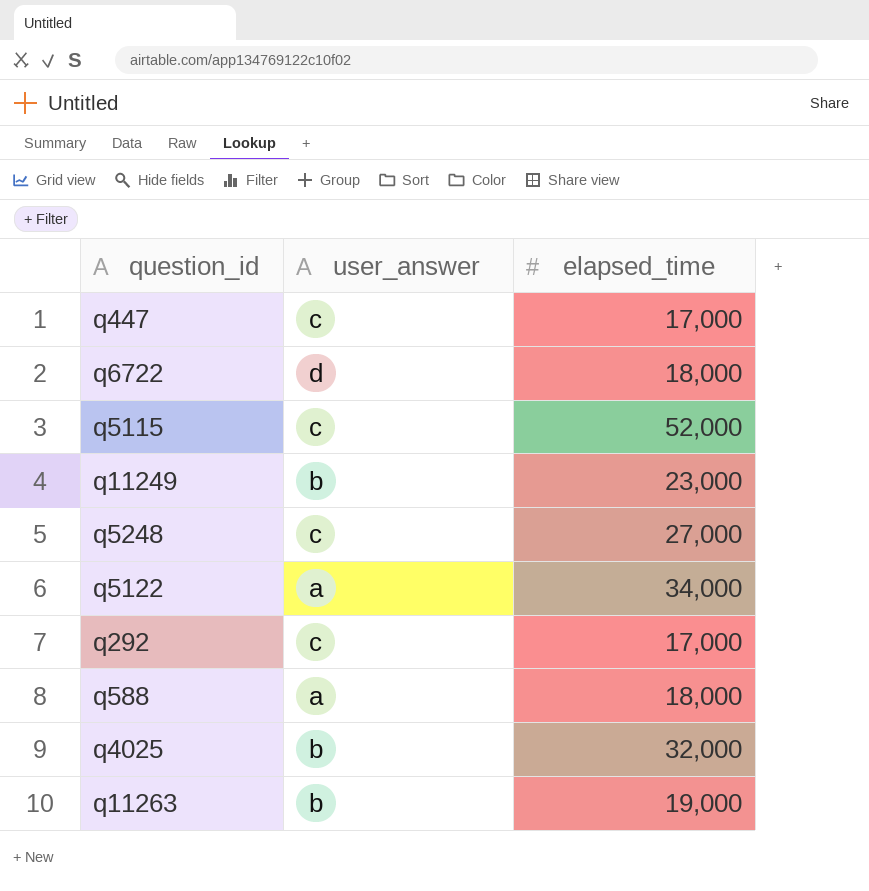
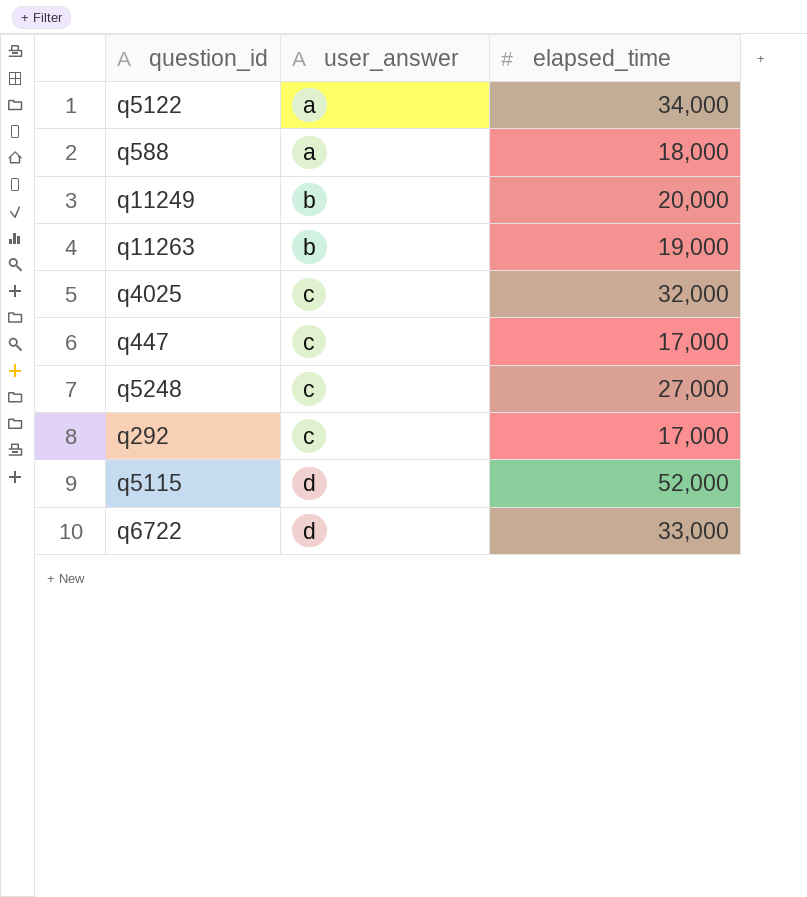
row order: none -> user_answer ascending
q11249 | elapsed_time: 23,000 -> 20,000
q4025 | user_answer: b -> c
q5115 | user_answer: c -> d
q6722 | elapsed_time: 18,000 -> 33,000

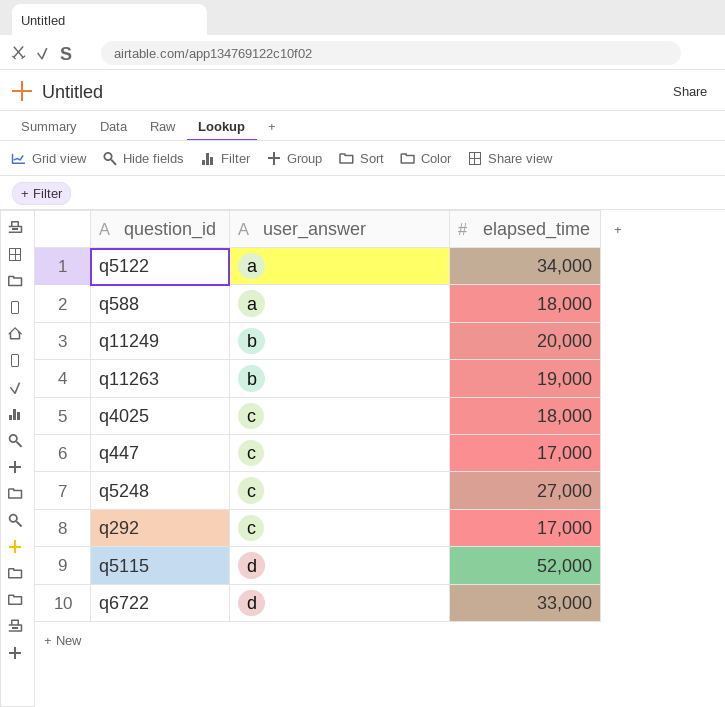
q4025 | elapsed_time: 32,000 -> 18,000

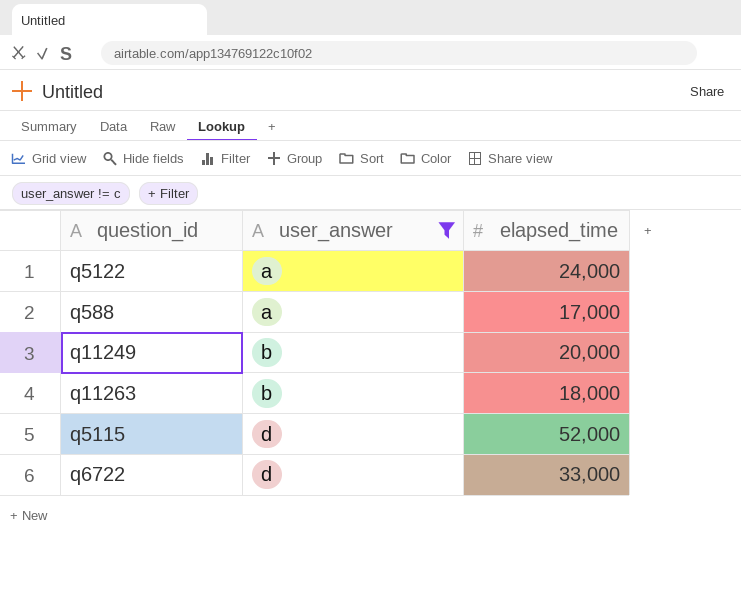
filter: none -> user_answer != c
q5122 | elapsed_time: 34,000 -> 24,000
q588 | elapsed_time: 18,000 -> 17,000
q11263 | elapsed_time: 19,000 -> 18,000

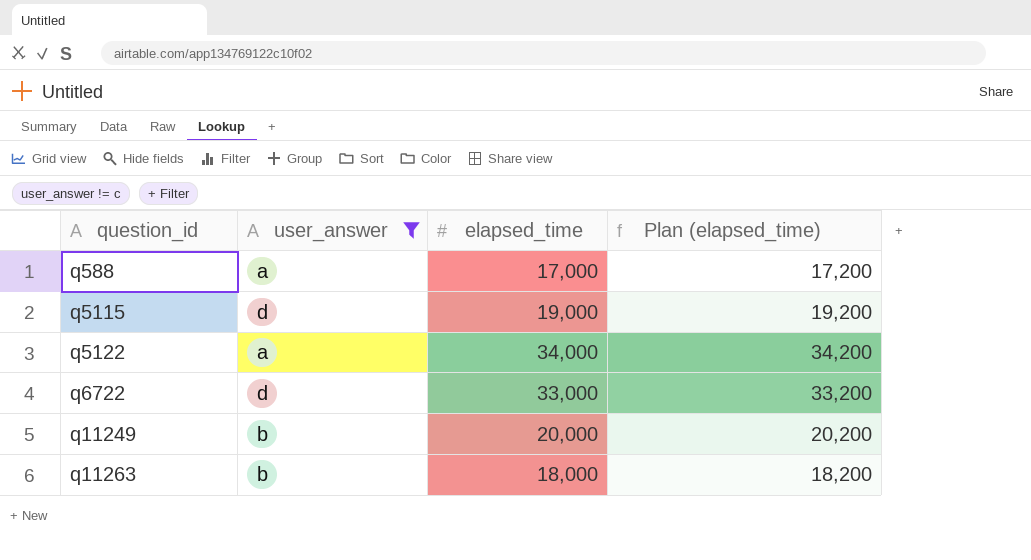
row order: user_answer ascending -> question_id ascending
column Plan (elapsed_time) | formula: none -> [elapsed_time] + 200
q5115 | elapsed_time: 52,000 -> 19,000
q5122 | elapsed_time: 24,000 -> 34,000

